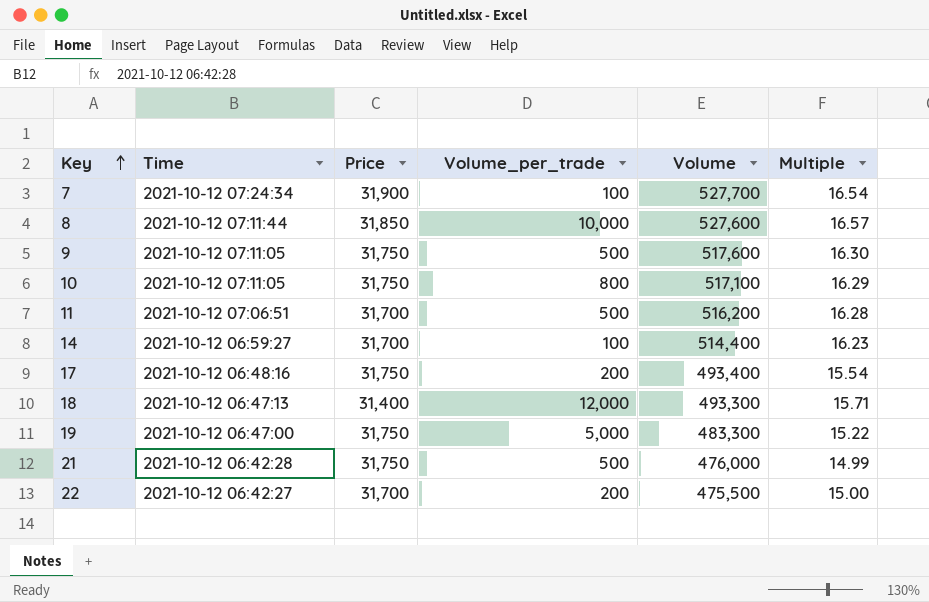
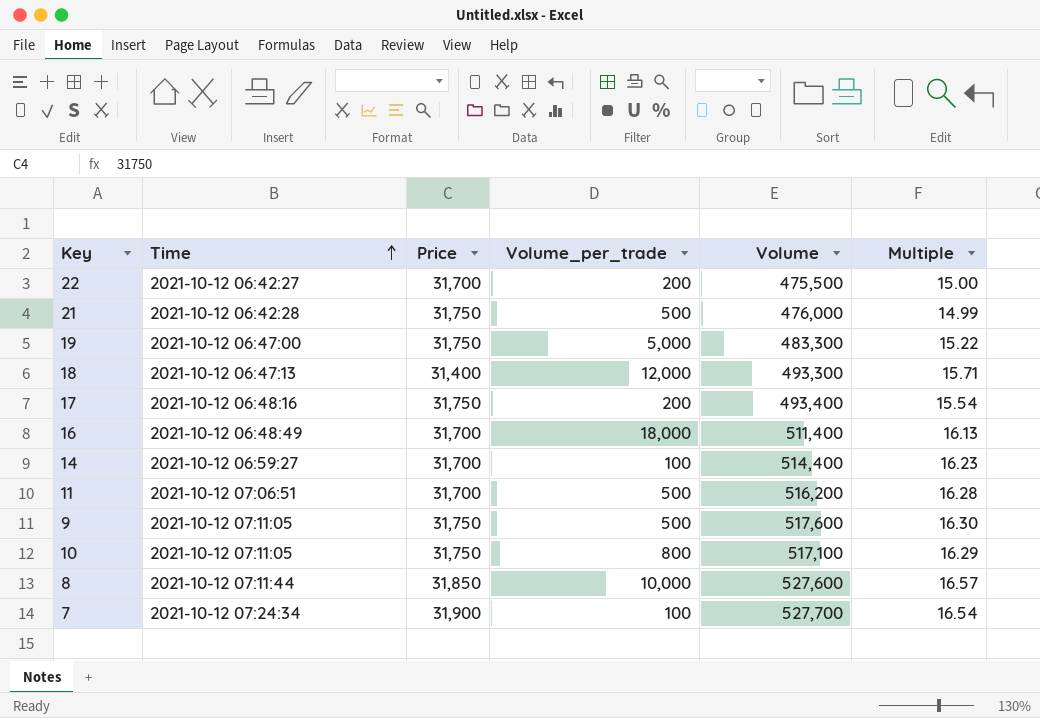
row order: Key ascending -> Time ascending
row 16: none -> 2021-10-12 06:48:49 | 31,700 | 18,000 | 511,400 | 16.13

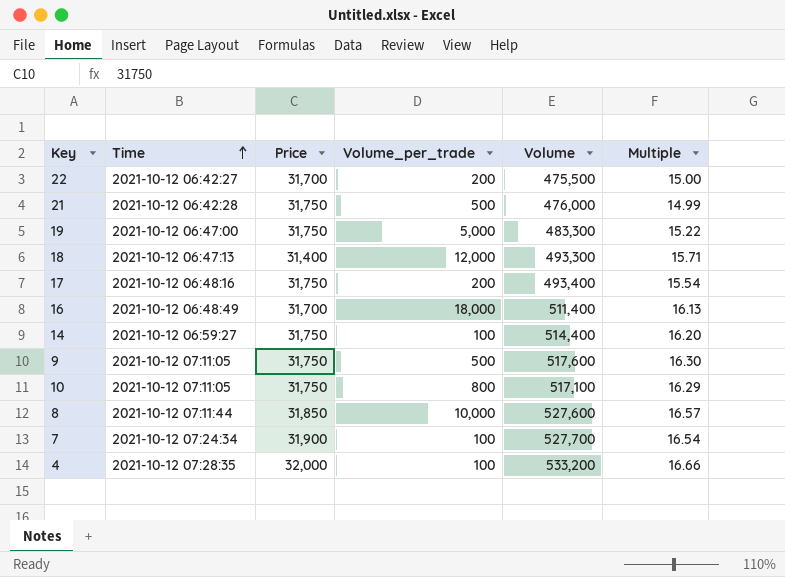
row 11: 2021-10-12 07:06:51 | 31,700 | 500 | 516,200 | 16.28 -> none
14 | Price: 31,700 -> 31,750
14 | Multiple: 16.23 -> 16.20
row 4: none -> 2021-10-12 07:28:35 | 32,000 | 100 | 533,200 | 16.66

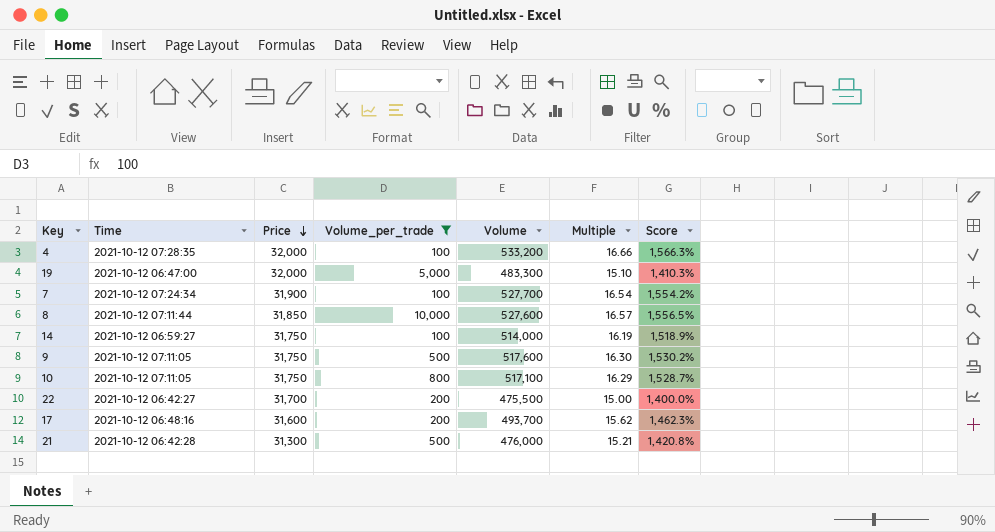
filter: none -> Volume_per_trade <= 10,000
row order: Time ascending -> Price descending
column Score | formula: none -> ([Volume] - [Price]) / [Price]
19 | Price: 31,750 -> 32,000
19 | Multiple: 15.22 -> 15.10
14 | Volume: 514,400 -> 514,000
14 | Multiple: 16.20 -> 16.19
17 | Price: 31,750 -> 31,600
17 | Volume: 493,400 -> 493,700
17 | Multiple: 15.54 -> 15.62
21 | Price: 31,750 -> 31,300
21 | Multiple: 14.99 -> 15.21

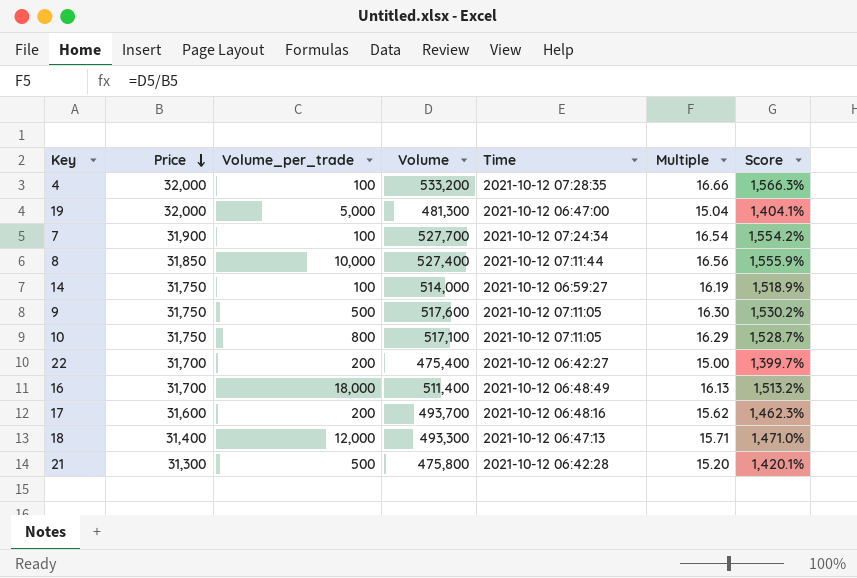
filter: Volume_per_trade <= 10,000 -> none
column Time | position: 2 -> 5
19 | Volume: 483,300 -> 481,300
19 | Multiple: 15.10 -> 15.04
19 | Score: 1,410.3% -> 1,404.1%
8 | Volume: 527,600 -> 527,400
8 | Multiple: 16.57 -> 16.56
8 | Score: 1,556.5% -> 1,555.9%
22 | Volume: 475,500 -> 475,400
22 | Score: 1,400.0% -> 1,399.7%
21 | Volume: 476,000 -> 475,800
21 | Multiple: 15.21 -> 15.20
21 | Score: 1,420.8% -> 1,420.1%

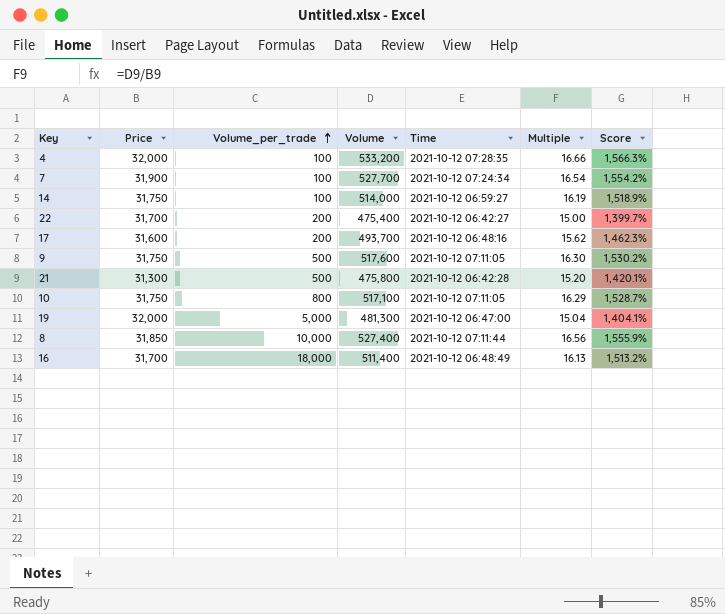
row order: Price descending -> Volume_per_trade ascending
row 18: 31,400 | 12,000 | 493,300 | 2021-10-12 06:47:13 | 15.71 | 1,471.0% -> none

